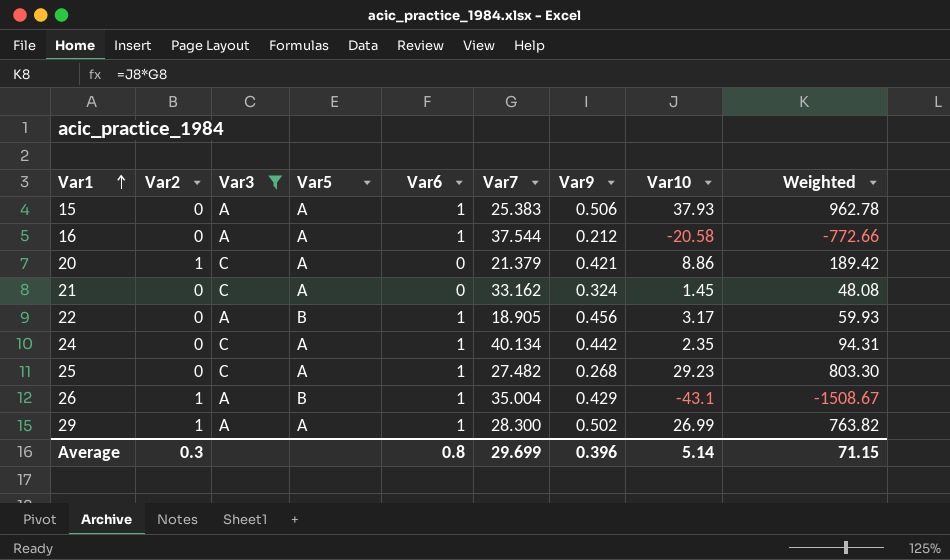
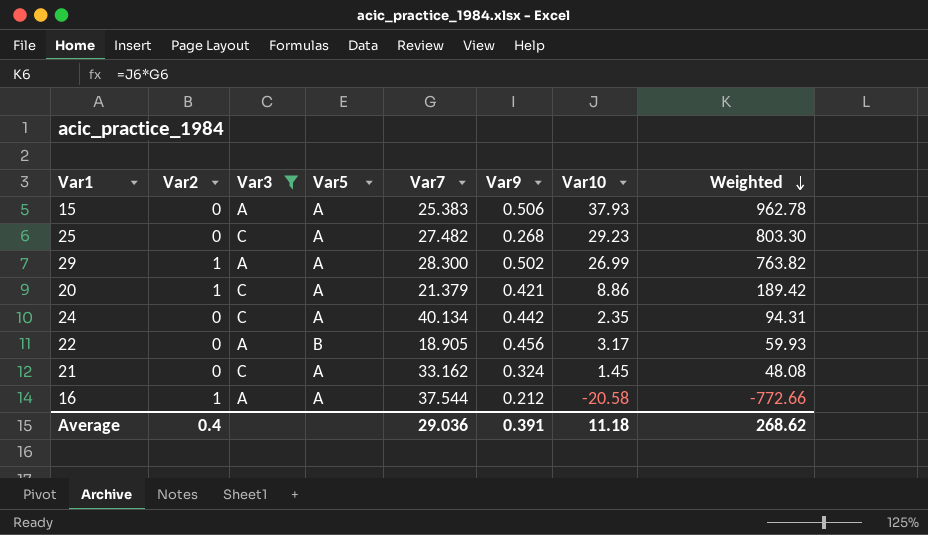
row order: Var1 ascending -> Weighted descending
column Var6 | position: 5 -> none
row 26: 1 | A | B | 1 | 35.004 | 0.429 | -43.1 | -1508.67 -> none
16 | Var2: 0 -> 1
Average | Var2: 0.3 -> 0.4
Average | Var7: 29.699 -> 29.036
Average | Var9: 0.396 -> 0.391
Average | Var10: 5.14 -> 11.18
Average | Weighted: 71.15 -> 268.62

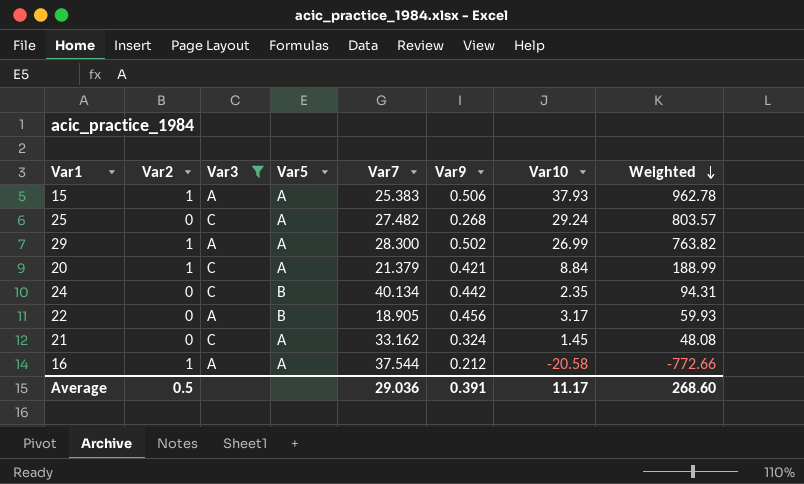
15 | Var2: 0 -> 1
25 | Var10: 29.23 -> 29.24
25 | Weighted: 803.30 -> 803.57
20 | Var10: 8.86 -> 8.84
20 | Weighted: 189.42 -> 188.99
24 | Var5: A -> B
Average | Var2: 0.4 -> 0.5
Average | Var10: 11.18 -> 11.17
Average | Weighted: 268.62 -> 268.60

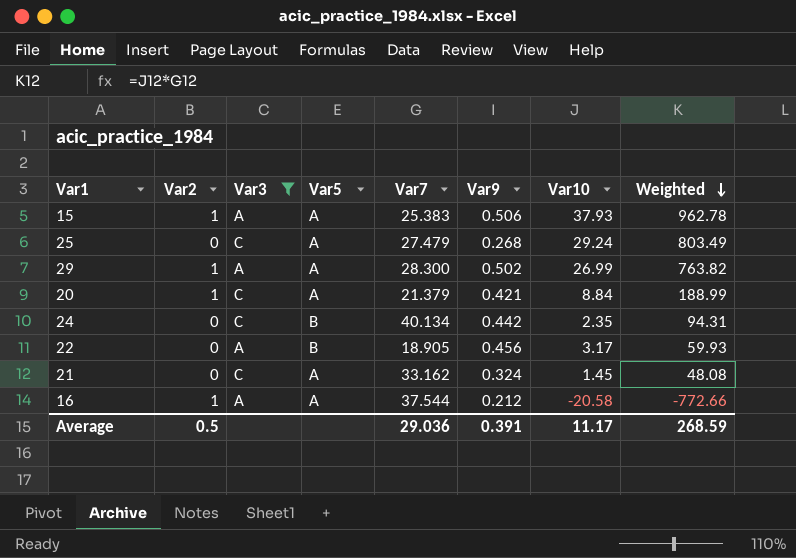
25 | Var7: 27.482 -> 27.479
25 | Weighted: 803.57 -> 803.49
Average | Weighted: 268.60 -> 268.59

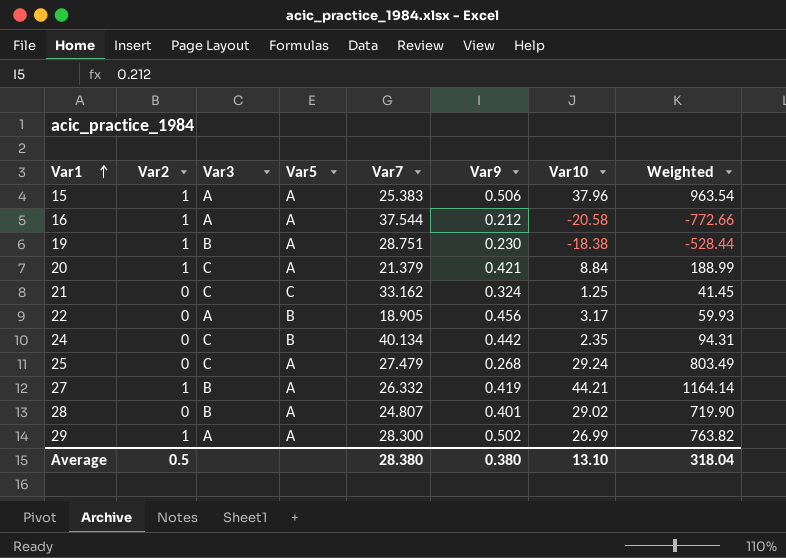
filter: Var3 != B -> none
row order: Weighted descending -> Var1 ascending
15 | Var10: 37.93 -> 37.96
15 | Weighted: 962.78 -> 963.54
21 | Var5: A -> C
21 | Var10: 1.45 -> 1.25
21 | Weighted: 48.08 -> 41.45
Average | Var7: 29.036 -> 28.380
Average | Var9: 0.391 -> 0.380
Average | Var10: 11.17 -> 13.10
Average | Weighted: 268.59 -> 318.04

